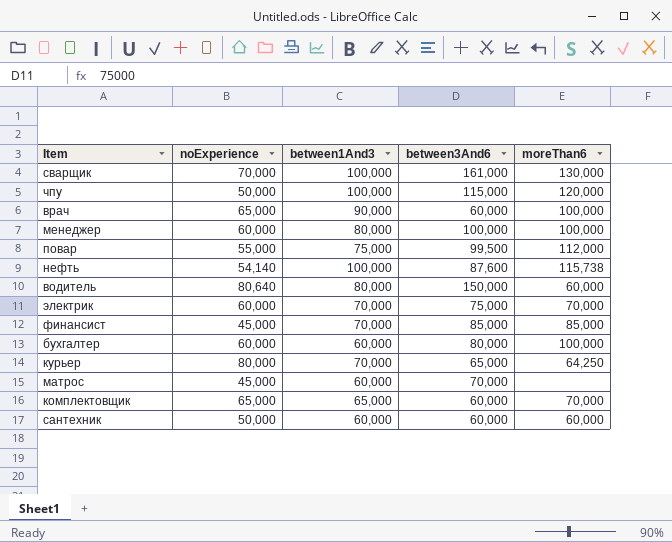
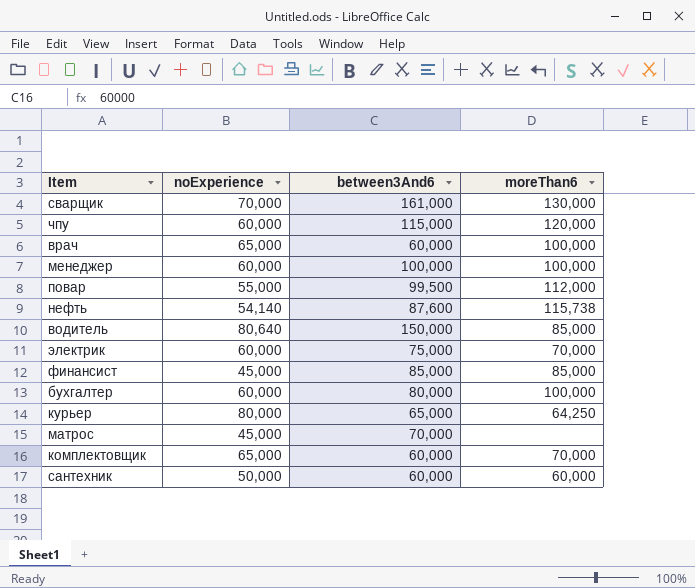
column between1And3 | position: 3 -> none
чпу | noExperience: 50,000 -> 60,000
водитель | moreThan6: 60,000 -> 85,000

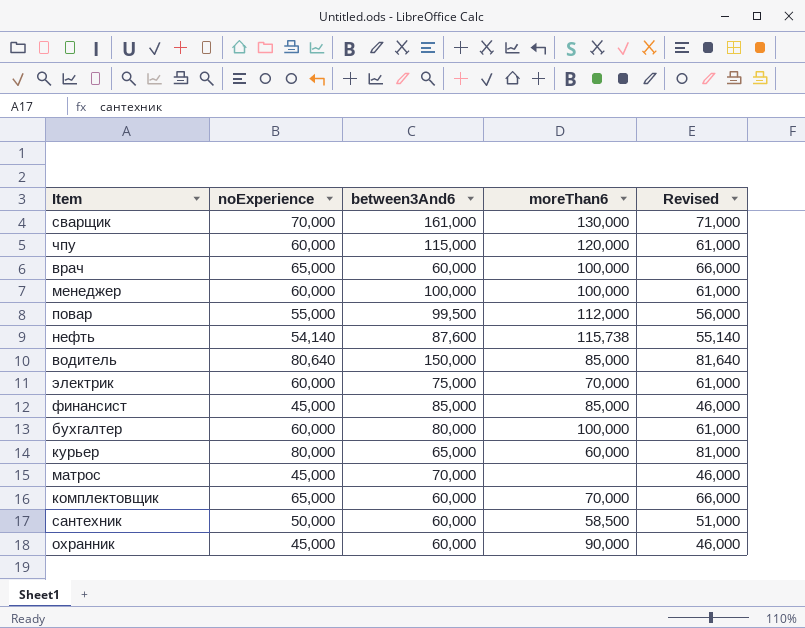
column Revised | formula: none -> [noExperience] + 1000
курьер | moreThan6: 64,250 -> 60,000
сантехник | moreThan6: 60,000 -> 58,500
row охранник: none -> 45,000 | 60,000 | 90,000 | 46,000

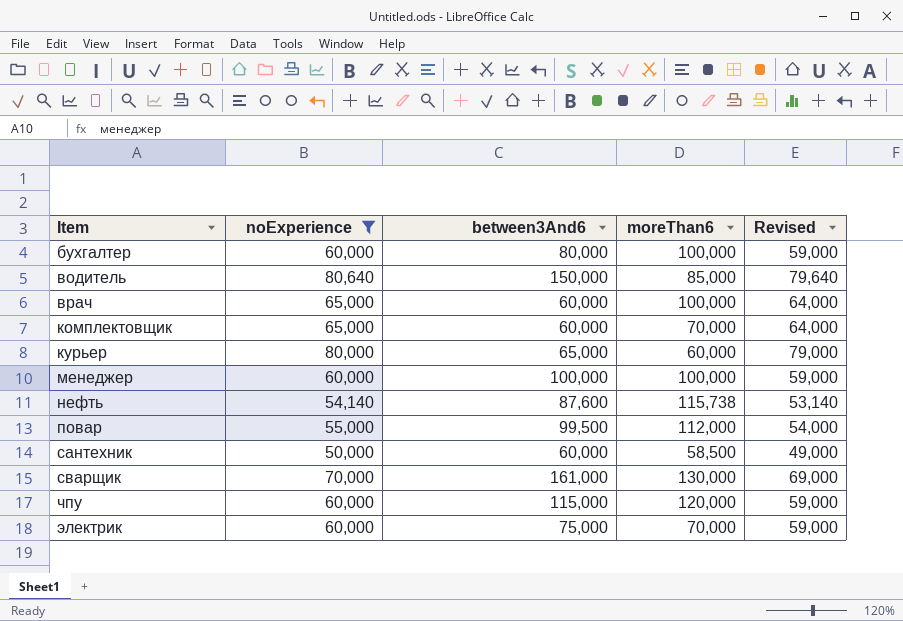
filter: none -> noExperience != 45,000
row order: none -> Item ascending
column Revised | formula: [noExperience] + 1000 -> [noExperience] - 1000

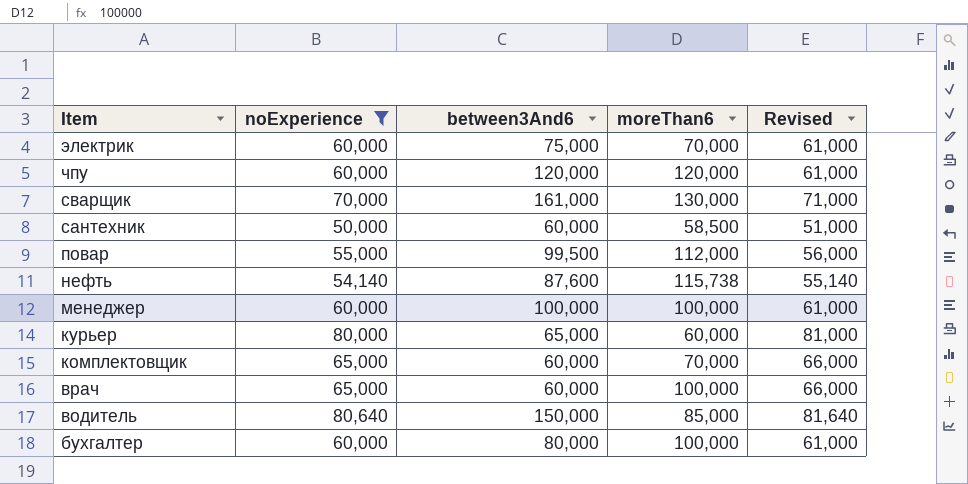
row order: Item ascending -> Item descending
column Revised | formula: [noExperience] - 1000 -> [noExperience] + 1000
чпу | between3And6: 115,000 -> 120,000

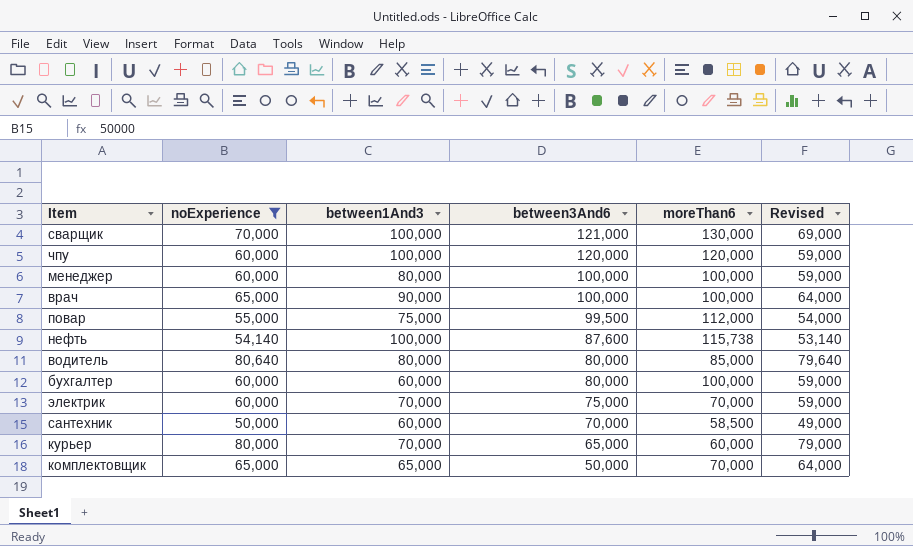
row order: Item descending -> between3And6 descending
column between1And3 | position: none -> 3
column Revised | formula: [noExperience] + 1000 -> [noExperience] - 1000
сварщик | between3And6: 161,000 -> 121,000
врач | between3And6: 60,000 -> 100,000
водитель | between3And6: 150,000 -> 80,000
сантехник | between3And6: 60,000 -> 70,000
комплектовщик | between3And6: 60,000 -> 50,000

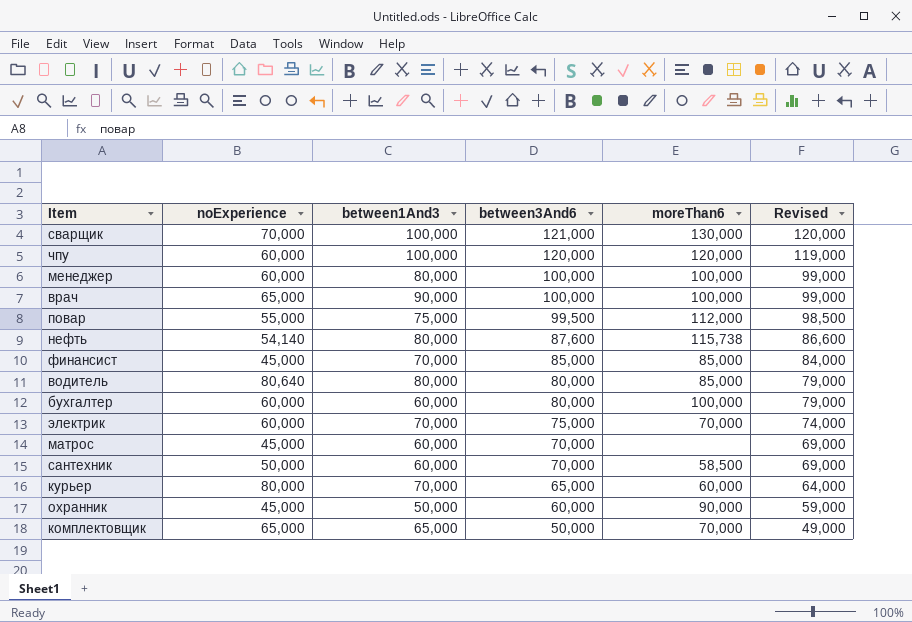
filter: noExperience != 45,000 -> none
column Revised | formula: [noExperience] - 1000 -> [between3And6] - 1000
нефть | between1And3: 100,000 -> 80,000

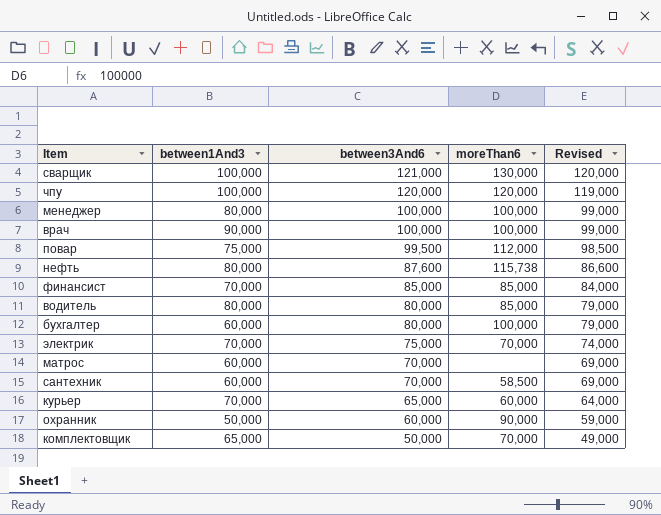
column noExperience | position: 2 -> none

